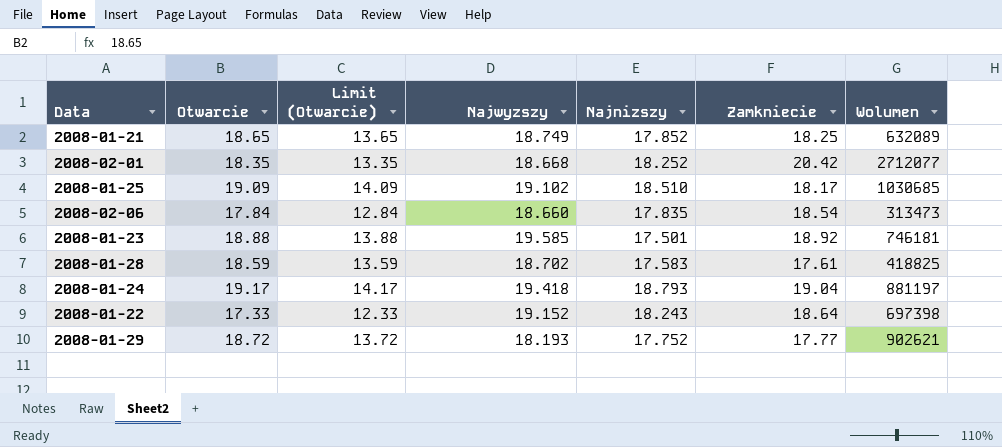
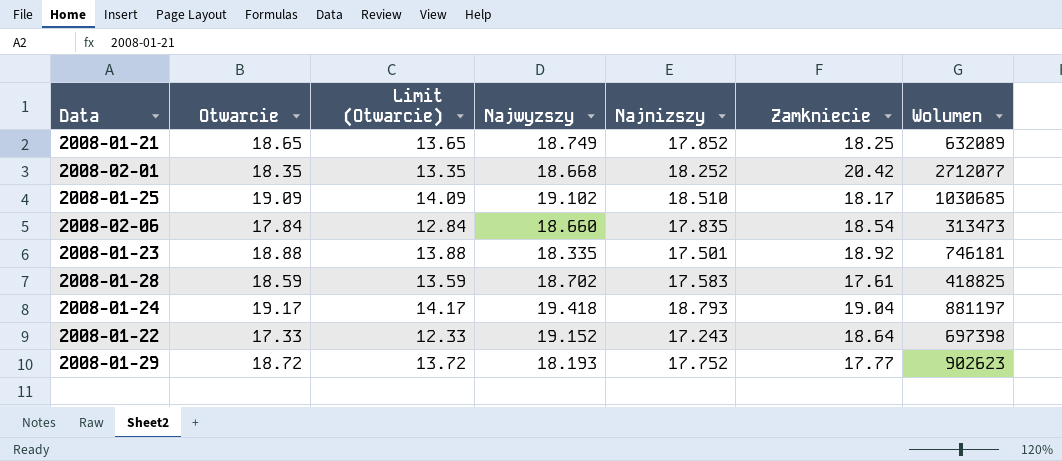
2008-01-23 | Najwyzszy: 19.585 -> 18.335
2008-01-22 | Najnizszy: 18.243 -> 17.243
2008-01-29 | Wolumen: 902621 -> 902623

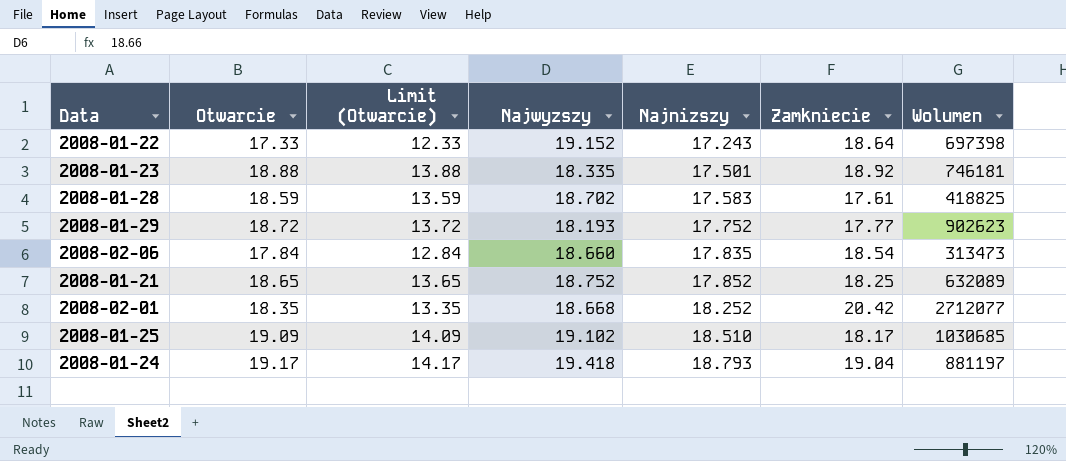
row order: none -> Najnizszy ascending
2008-01-21 | Najwyzszy: 18.749 -> 18.752

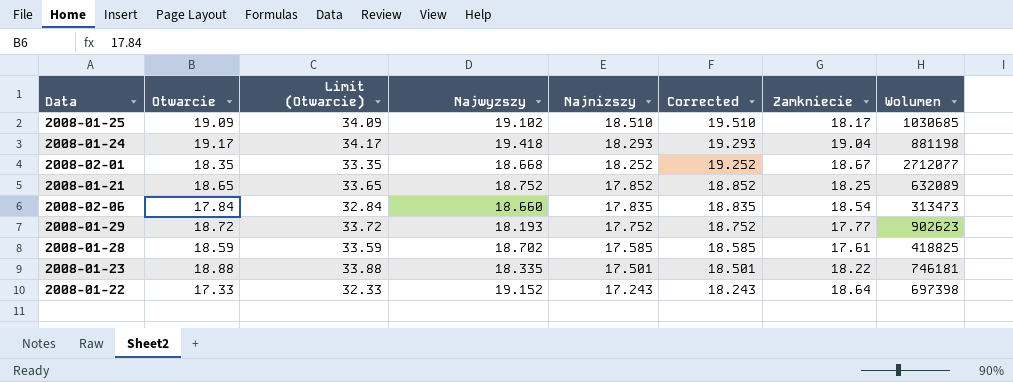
row order: Najnizszy ascending -> Najnizszy descending
column Limit (Otwarcie) | formula: [Otwarcie] - 5 -> [Otwarcie] + 15
column Corrected | formula: none -> [Najnizszy] + 1
2008-01-24 | Najnizszy: 18.793 -> 18.293
2008-01-24 | Wolumen: 881197 -> 881198
2008-02-01 | Zamkniecie: 20.42 -> 18.67
2008-01-28 | Najnizszy: 17.583 -> 17.585
2008-01-23 | Zamkniecie: 18.92 -> 18.22

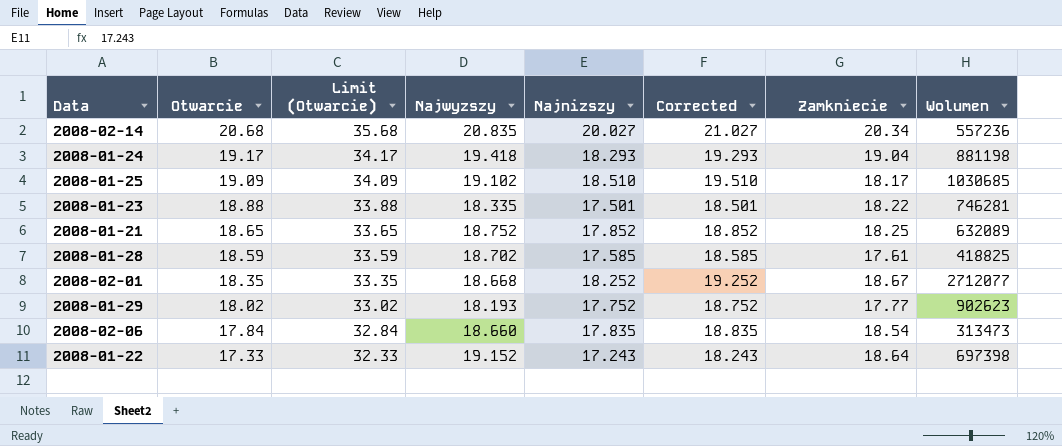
row order: Najnizszy descending -> Otwarcie descending
row 2008-02-14: none -> 20.68 | 35.68 | 20.835 | 20.027 | 21.027 | 20.34 | 557236
2008-01-23 | Wolumen: 746181 -> 746281
2008-01-29 | Otwarcie: 18.72 -> 18.02
2008-01-29 | Limit (Otwarcie): 33.72 -> 33.02

